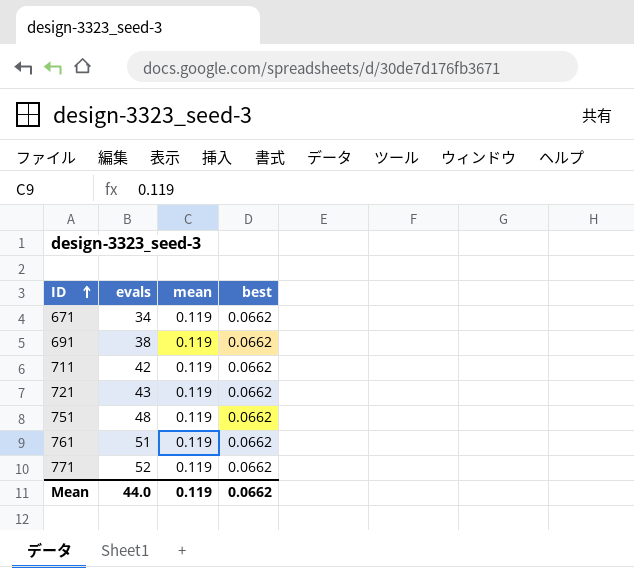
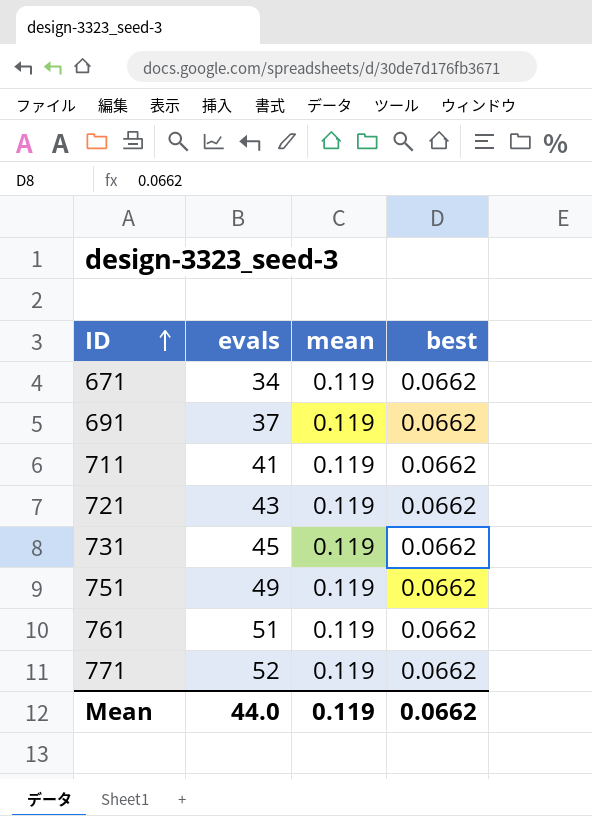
691 | evals: 38 -> 37
711 | evals: 42 -> 41
row 731: none -> 45 | 0.119 | 0.0662
751 | evals: 48 -> 49

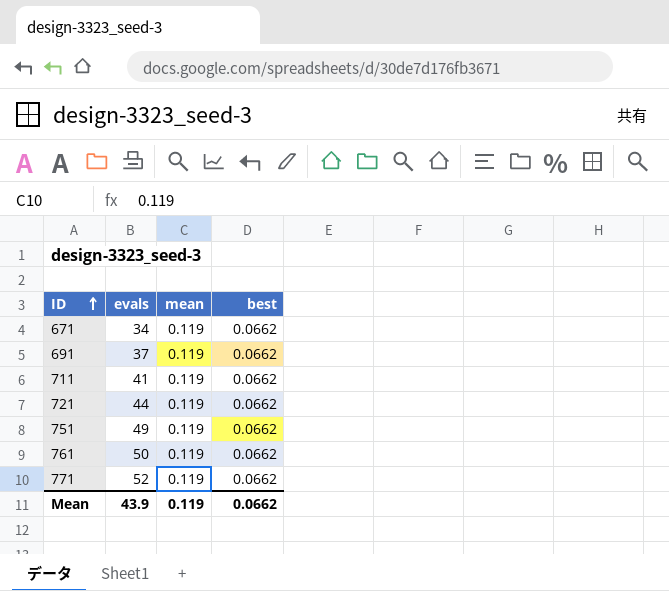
row 731: 45 | 0.119 | 0.0662 -> none
721 | evals: 43 -> 44
761 | evals: 51 -> 50
Mean | evals: 44.0 -> 43.9

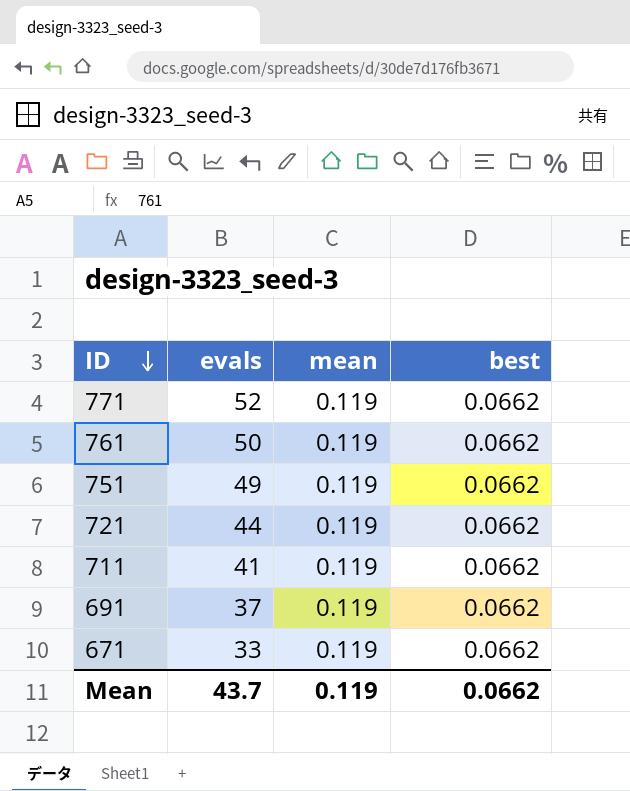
row order: ID ascending -> ID descending
671 | evals: 34 -> 33
Mean | evals: 43.9 -> 43.7

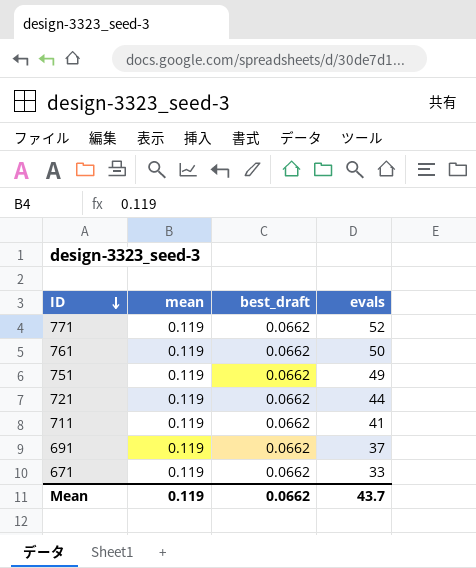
column name: best -> best_draft
column evals | position: 2 -> 4

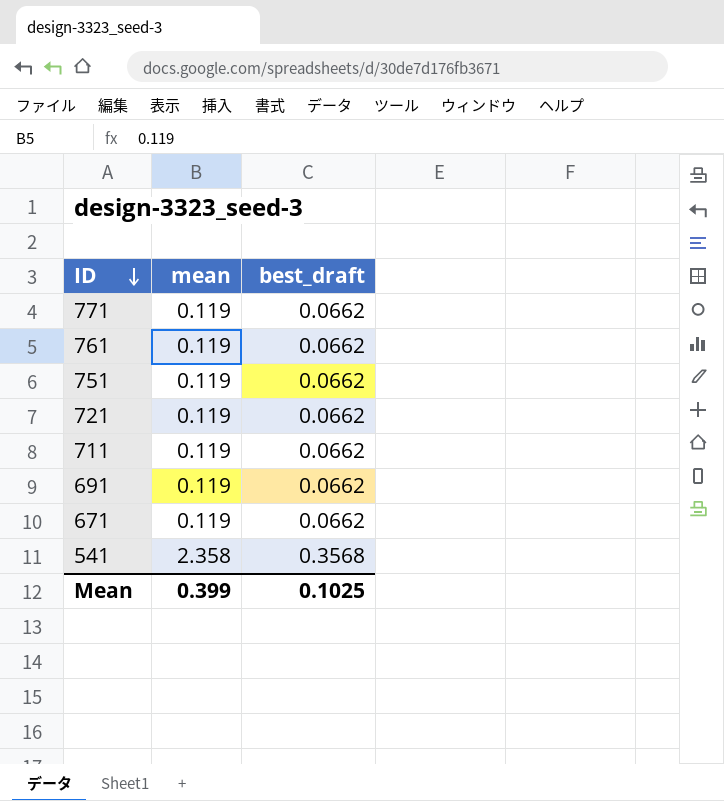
column evals | position: 4 -> none
row 541: none -> 2.358 | 0.3568
Mean | mean: 0.119 -> 0.399
Mean | best_draft: 0.0662 -> 0.1025

